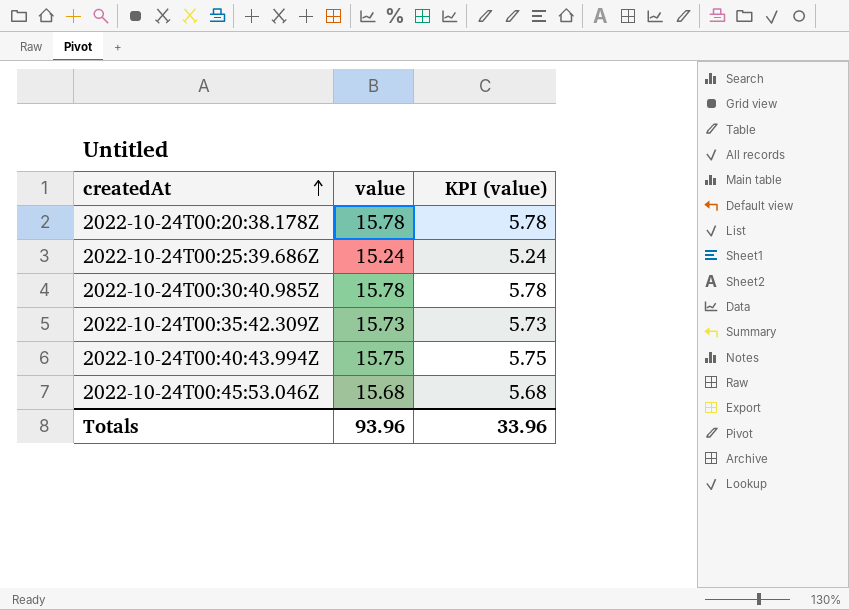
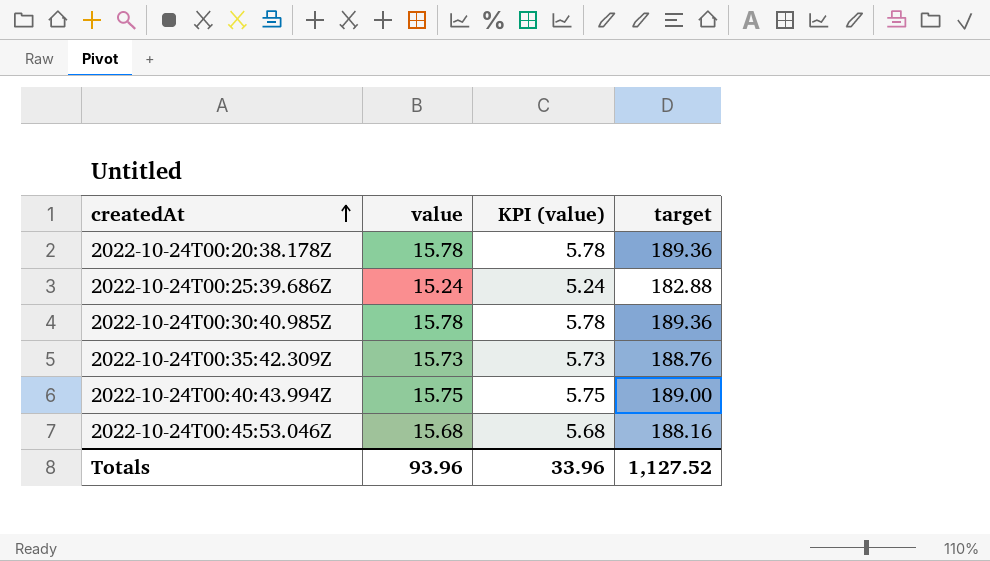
column target | formula: none -> [value] * 12

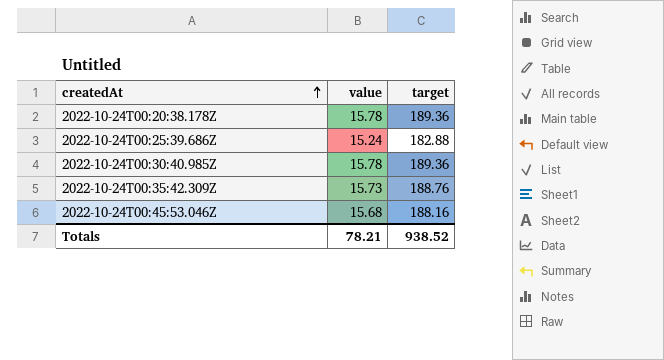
column KPI (value) | formula: [value] - 10 -> none
row 2022-10-24T00:40:43.994Z: 15.75 | 5.75 | 189.00 -> none
Totals | value: 93.96 -> 78.21
Totals | target: 1,127.52 -> 938.52

